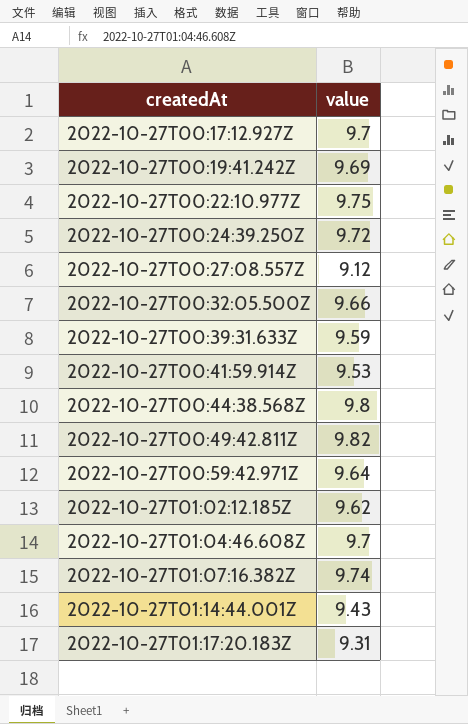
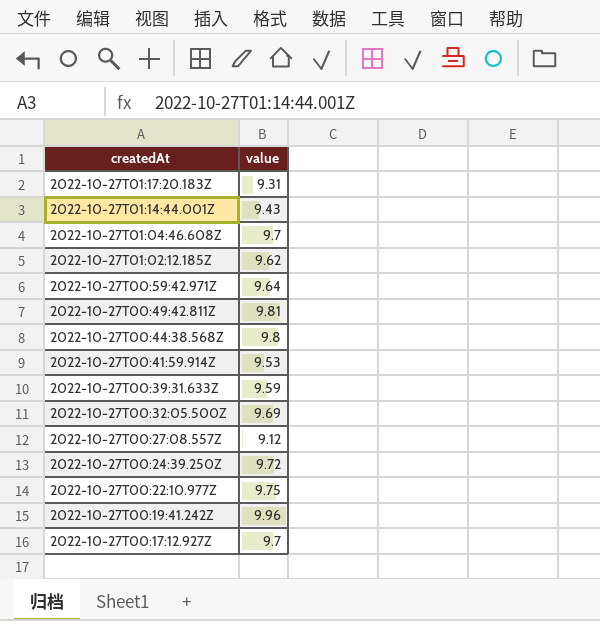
row order: createdAt ascending -> createdAt descending
row 2022-10-27T01:07:16.382Z: 9.74 -> none
2022-10-27T00:49:42.811Z | value: 9.82 -> 9.81
2022-10-27T00:32:05.500Z | value: 9.66 -> 9.69
2022-10-27T00:19:41.242Z | value: 9.69 -> 9.96

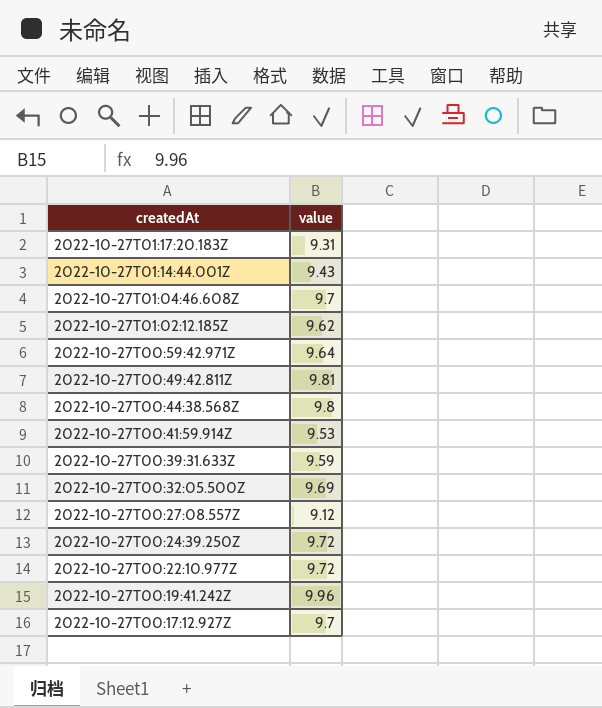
2022-10-27T00:22:10.977Z | value: 9.75 -> 9.72

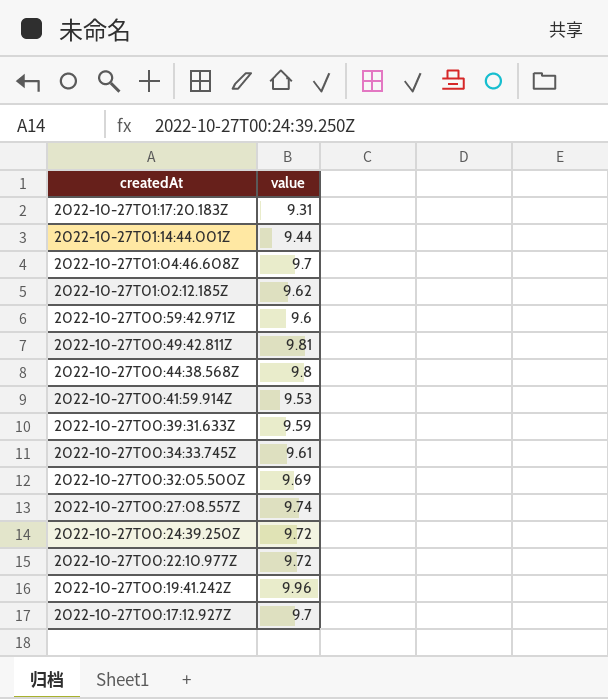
2022-10-27T01:14:44.001Z | value: 9.43 -> 9.44
2022-10-27T00:59:42.971Z | value: 9.64 -> 9.6
row 2022-10-27T00:34:33.745Z: none -> 9.61
2022-10-27T00:27:08.557Z | value: 9.12 -> 9.74

